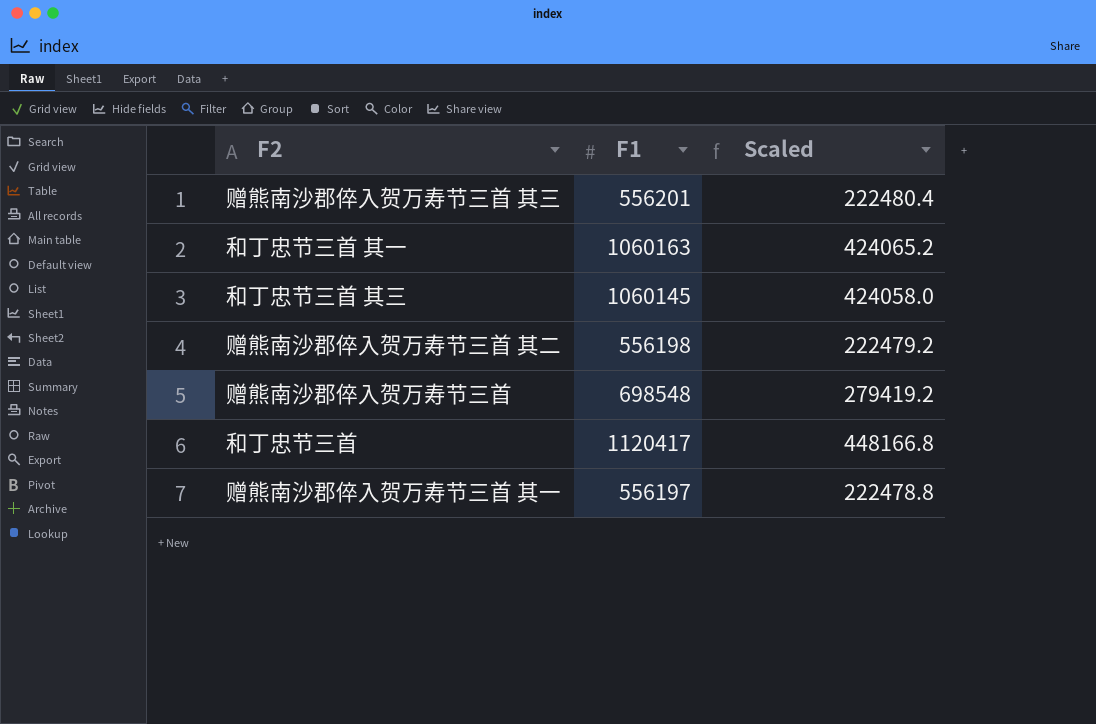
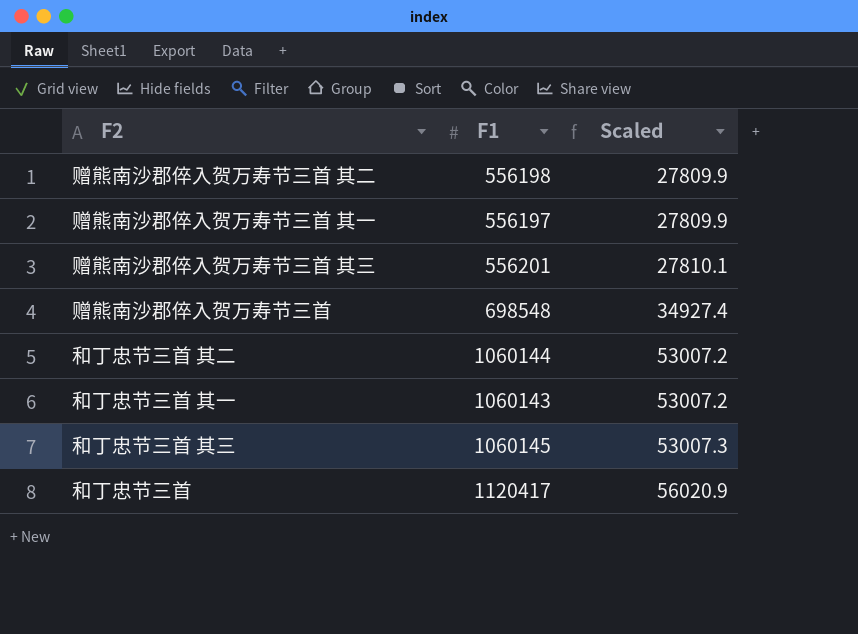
row order: none -> Scaled ascending
column Scaled | formula: [F1] * 0.4 -> [F1] * 0.05
row 和丁忠节三首 其二: none -> 1060144 | 53007.2
和丁忠节三首 其一 | F1: 1060163 -> 1060143

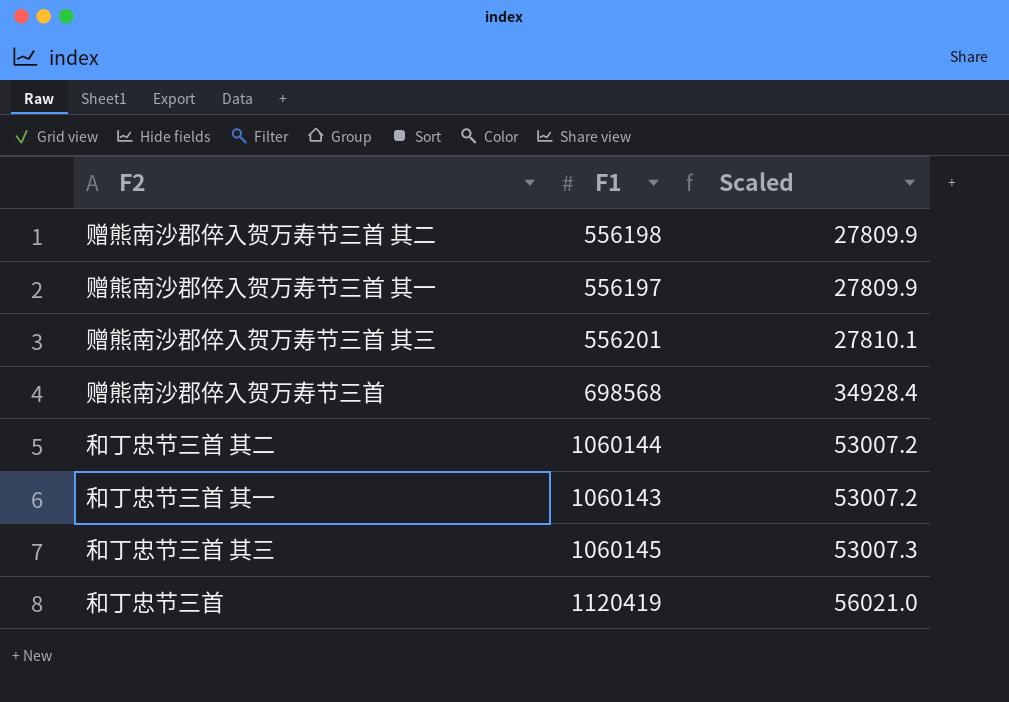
赠熊南沙郡倅入贺万寿节三首 | F1: 698548 -> 698568
赠熊南沙郡倅入贺万寿节三首 | Scaled: 34927.4 -> 34928.4
和丁忠节三首 | F1: 1120417 -> 1120419
和丁忠节三首 | Scaled: 56020.9 -> 56021.0

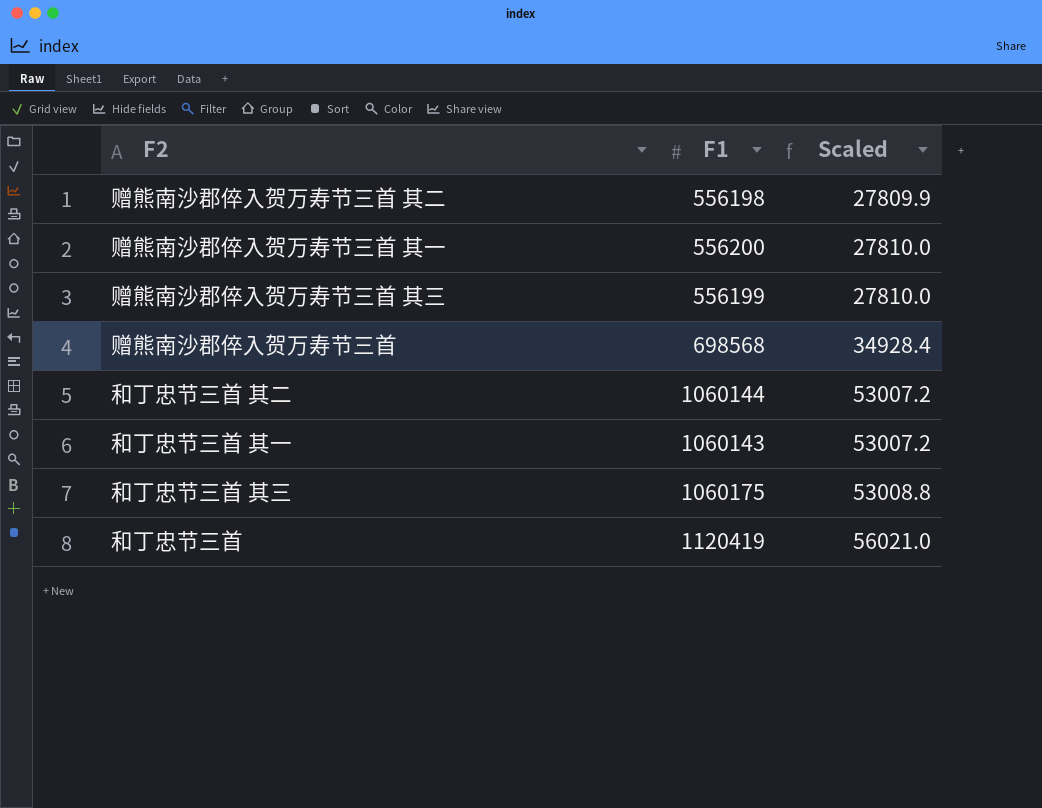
赠熊南沙郡倅入贺万寿节三首 其一 | F1: 556197 -> 556200
赠熊南沙郡倅入贺万寿节三首 其一 | Scaled: 27809.9 -> 27810.0
赠熊南沙郡倅入贺万寿节三首 其三 | F1: 556201 -> 556199
赠熊南沙郡倅入贺万寿节三首 其三 | Scaled: 27810.1 -> 27810.0
和丁忠节三首 其三 | F1: 1060145 -> 1060175
和丁忠节三首 其三 | Scaled: 53007.3 -> 53008.8

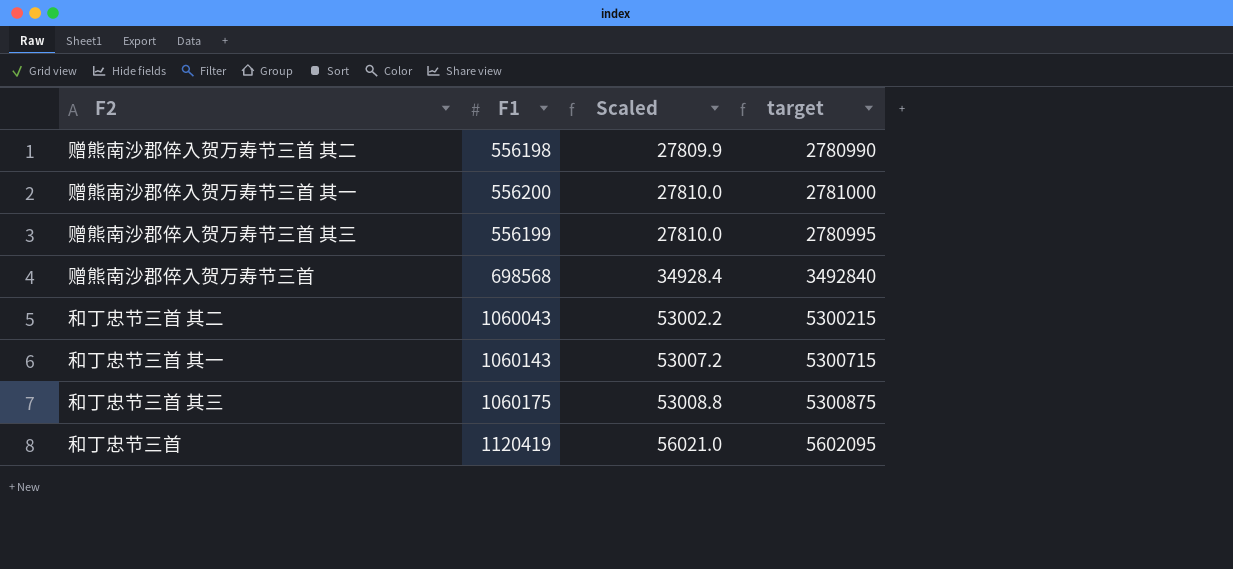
column target | formula: none -> [F1] * 5
和丁忠节三首 其二 | F1: 1060144 -> 1060043
和丁忠节三首 其二 | Scaled: 53007.2 -> 53002.2

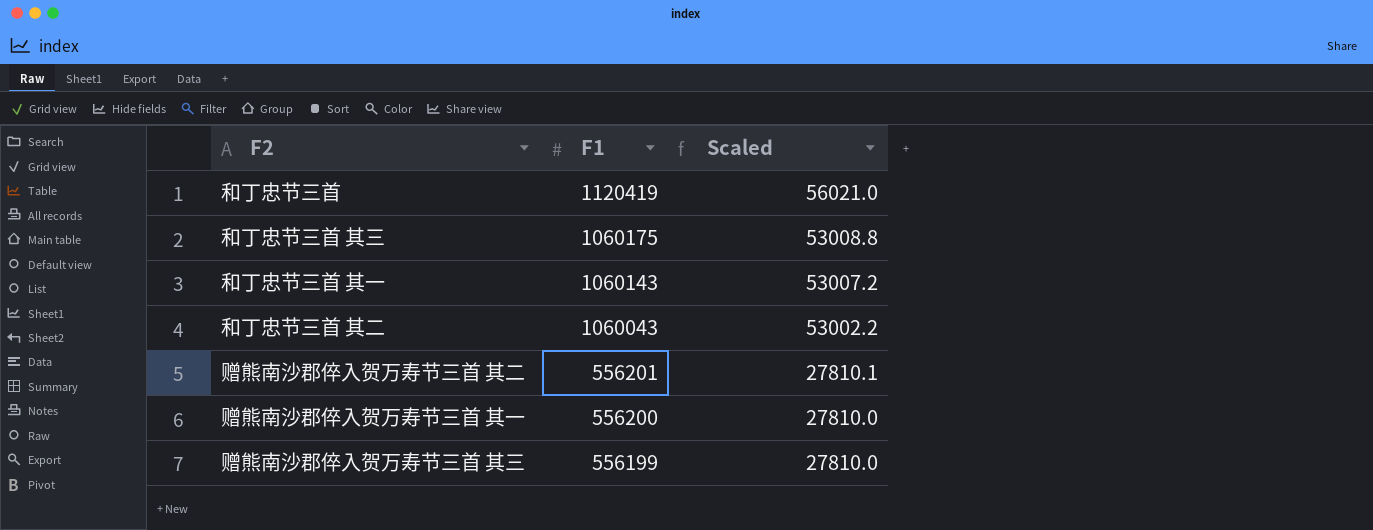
row order: Scaled ascending -> F1 descending
column target | formula: [F1] * 5 -> none
row 赠熊南沙郡倅入贺万寿节三首: 698568 | 34928.4 | 3492840 -> none
赠熊南沙郡倅入贺万寿节三首 其二 | F1: 556198 -> 556201
赠熊南沙郡倅入贺万寿节三首 其二 | Scaled: 27809.9 -> 27810.1

